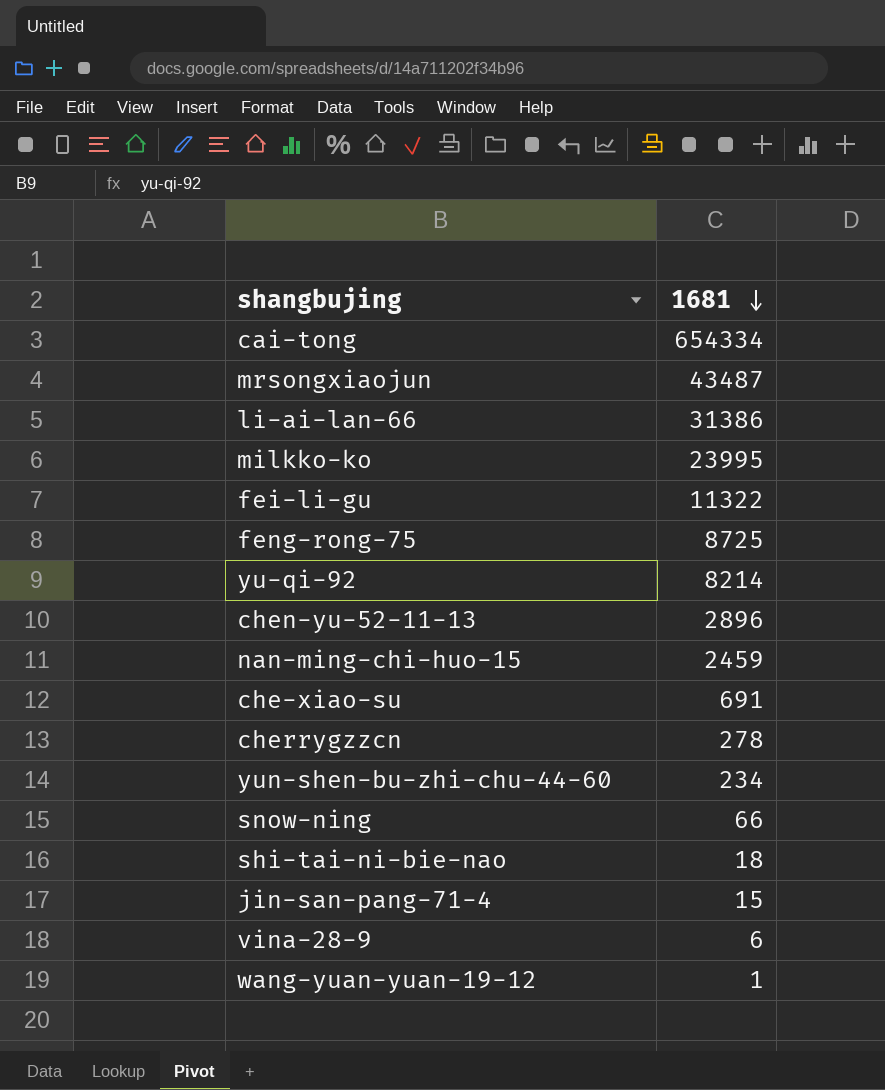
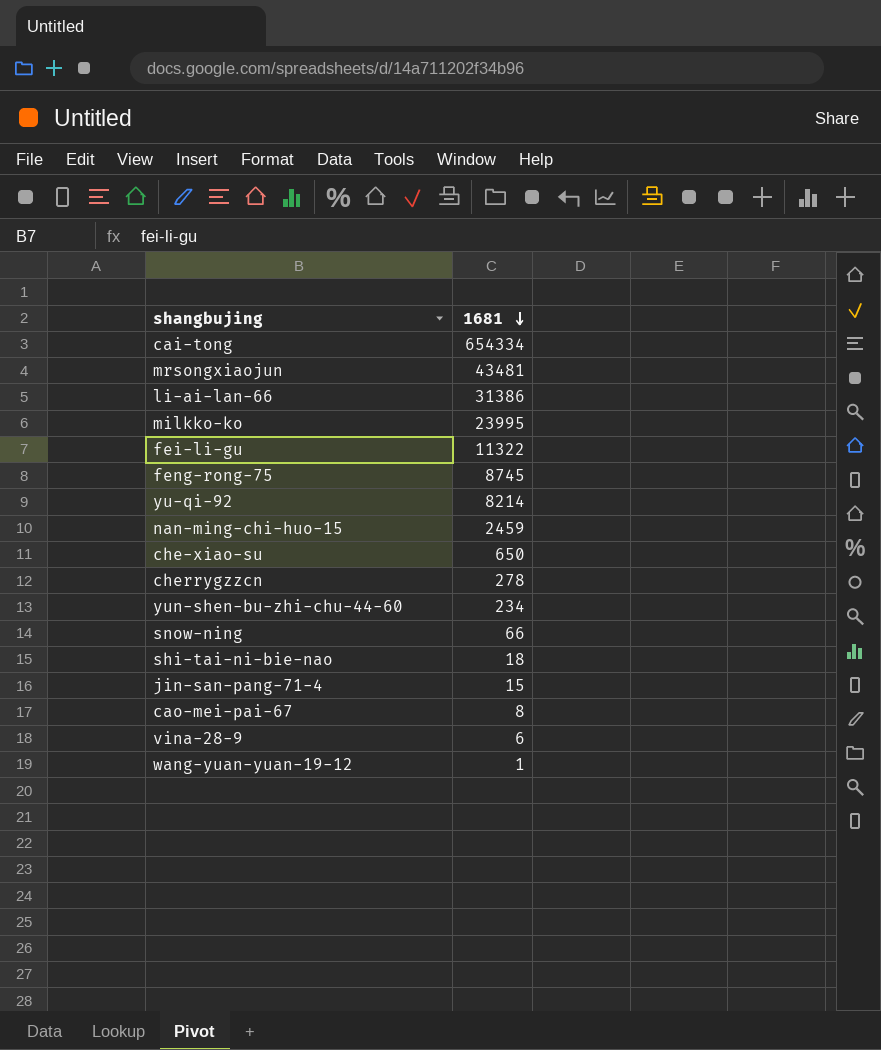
row chen-yu-52-11-13: 2896 -> none
mrsongxiaojun | 1681: 43487 -> 43481
feng-rong-75 | 1681: 8725 -> 8745
che-xiao-su | 1681: 691 -> 650
row cao-mei-pai-67: none -> 8

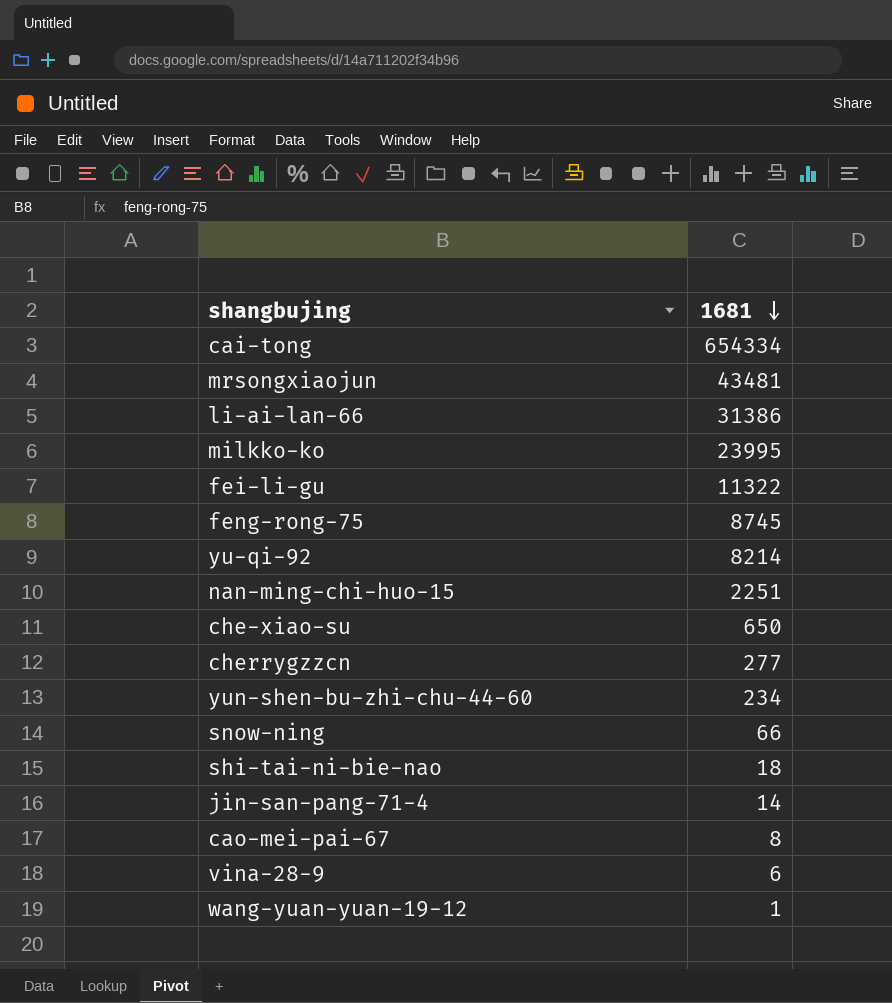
nan-ming-chi-huo-15 | 1681: 2459 -> 2251
cherrygzzcn | 1681: 278 -> 277
jin-san-pang-71-4 | 1681: 15 -> 14

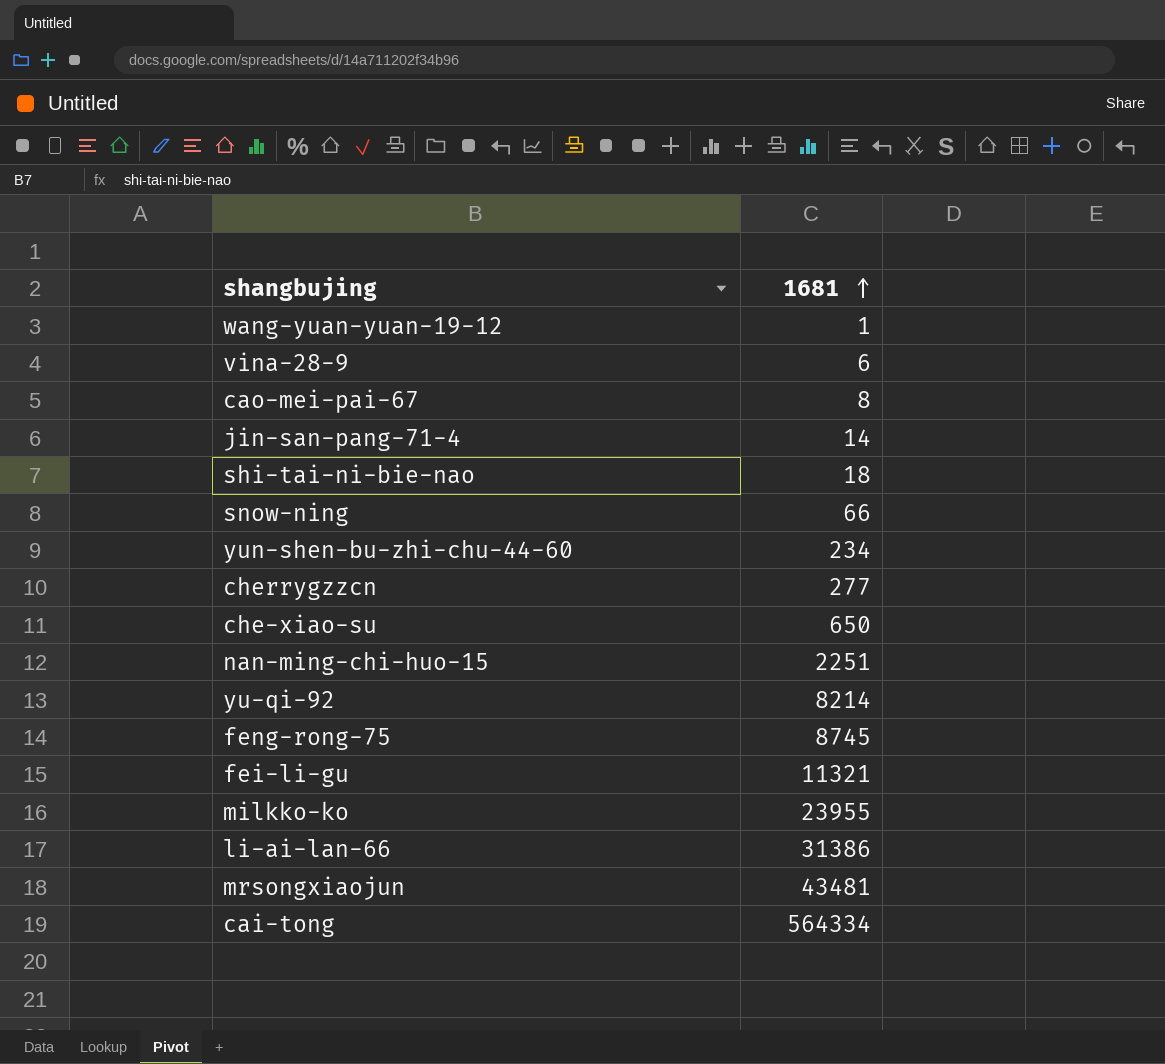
row order: 1681 descending -> 1681 ascending
fei-li-gu | 1681: 11322 -> 11321
milkko-ko | 1681: 23995 -> 23955
cai-tong | 1681: 654334 -> 564334

